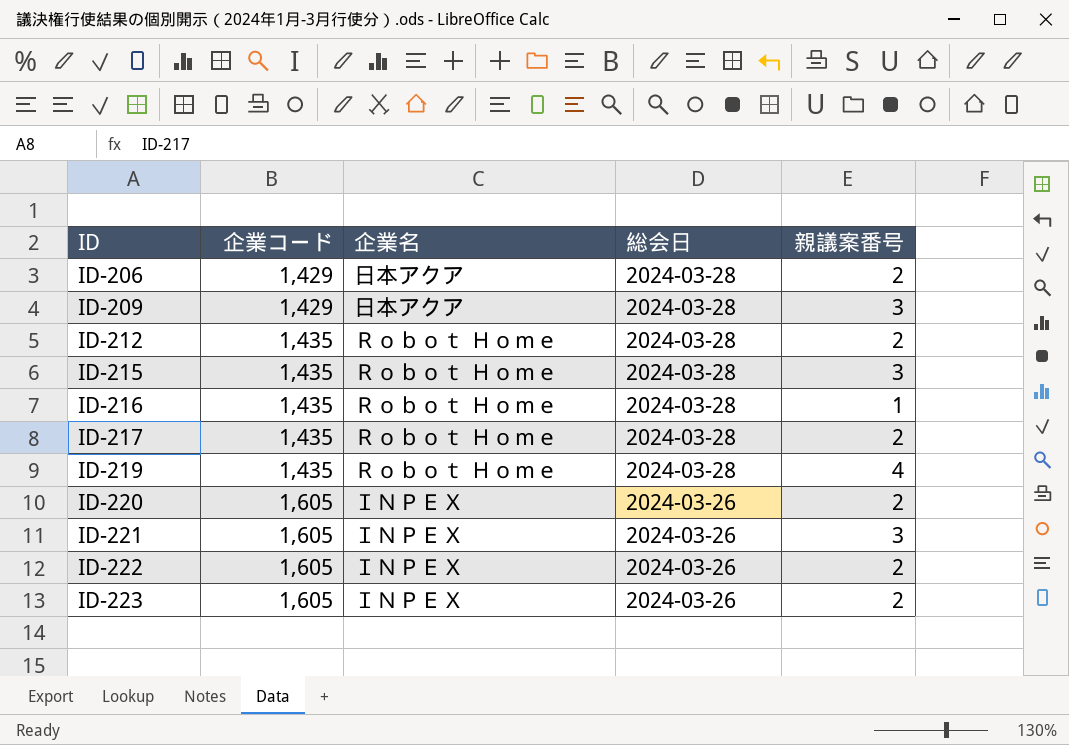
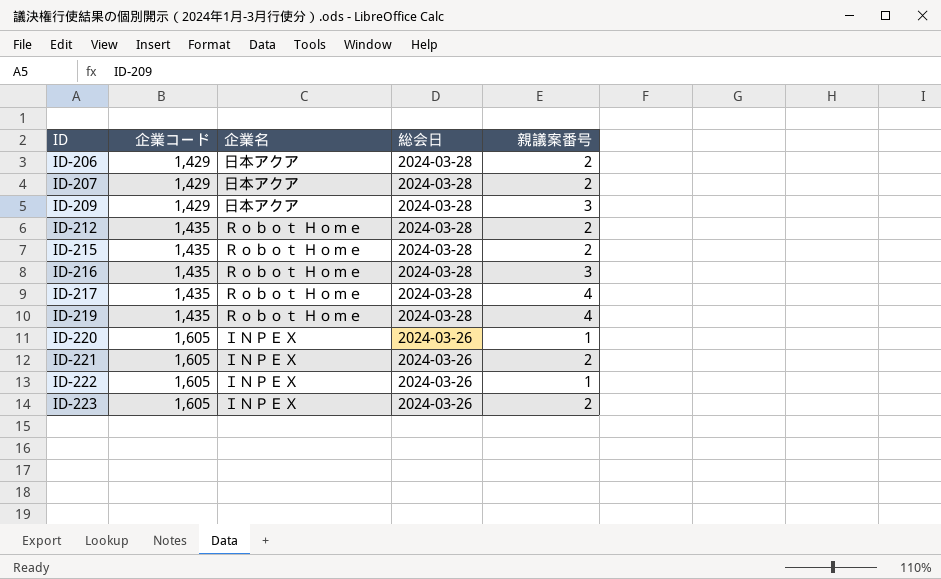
row ID-207: none -> 1,429 | 日本アクア | 2024-03-28 | 2
ID-215 | 親議案番号: 3 -> 2
ID-216 | 親議案番号: 1 -> 3
ID-217 | 親議案番号: 2 -> 4
ID-220 | 親議案番号: 2 -> 1
ID-221 | 親議案番号: 3 -> 2
ID-222 | 親議案番号: 2 -> 1

